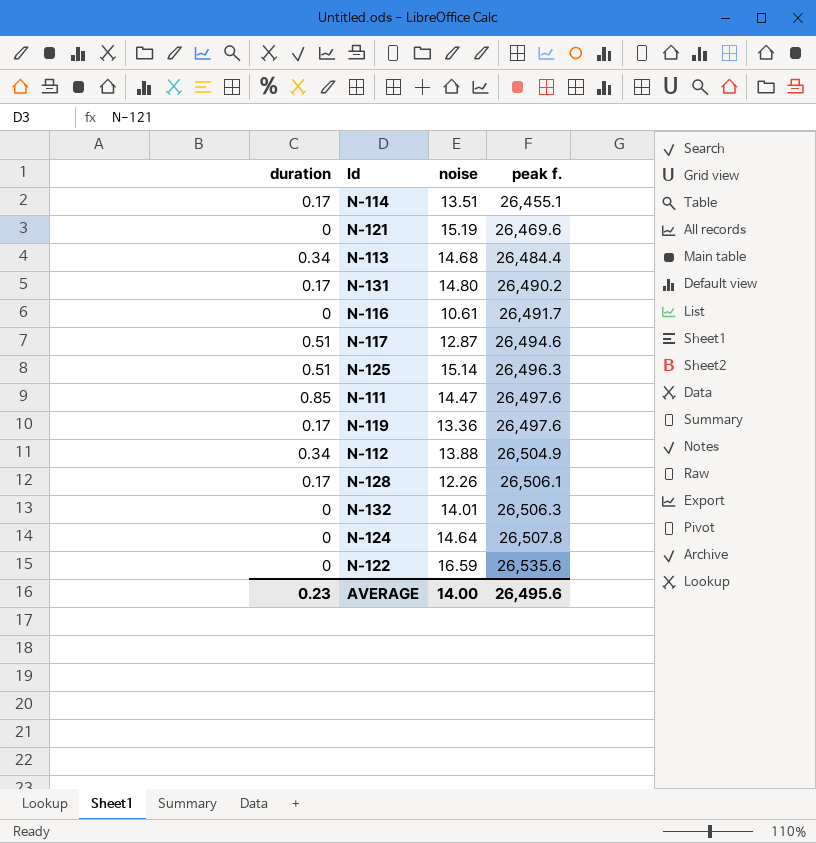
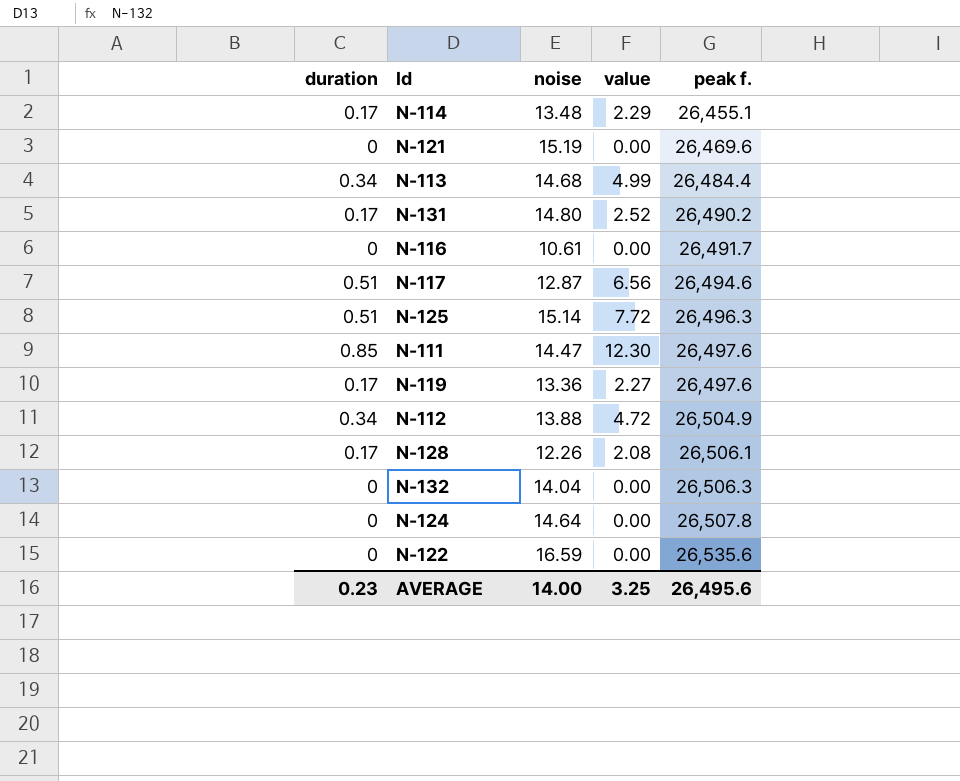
column value | formula: none -> [duration] * [noise]
N-114 | noise: 13.51 -> 13.48
N-132 | noise: 14.01 -> 14.04

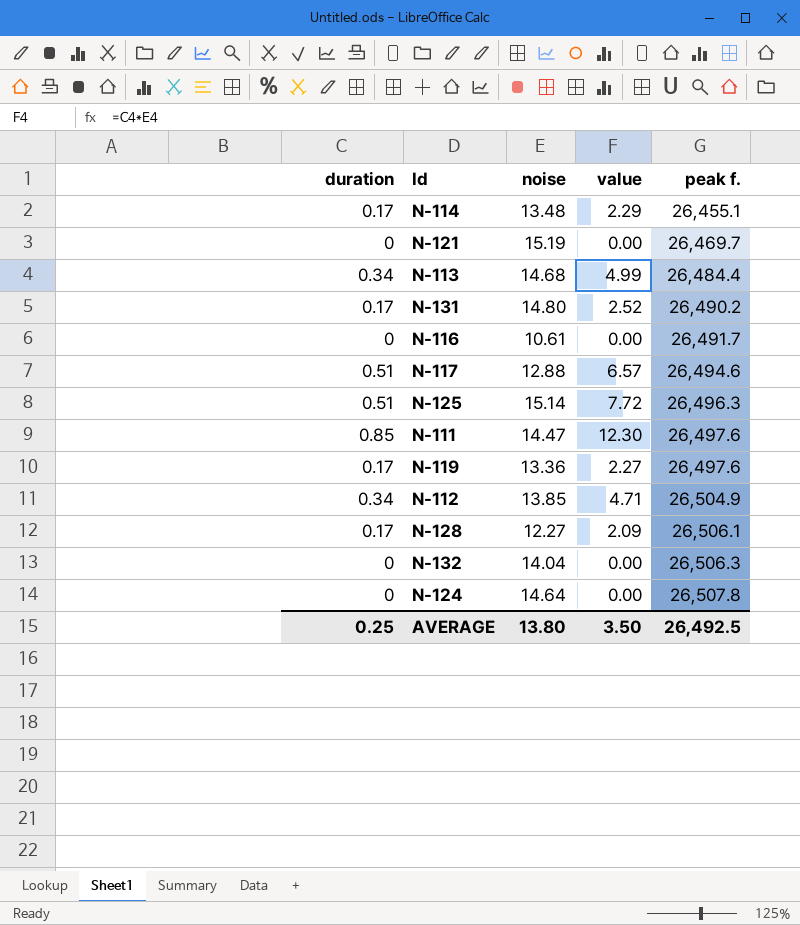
row N-122: 0 | 16.59 | 0.00 | 26,535.6 -> none
N-121 | peak f.: 26,469.6 -> 26,469.7
N-117 | noise: 12.87 -> 12.88
N-117 | value: 6.56 -> 6.57
N-112 | noise: 13.88 -> 13.85
N-112 | value: 4.72 -> 4.71
N-128 | noise: 12.26 -> 12.27
N-128 | value: 2.08 -> 2.09
AVERAGE | duration: 0.23 -> 0.25
AVERAGE | noise: 14.00 -> 13.80
AVERAGE | value: 3.25 -> 3.50
AVERAGE | peak f.: 26,495.6 -> 26,492.5

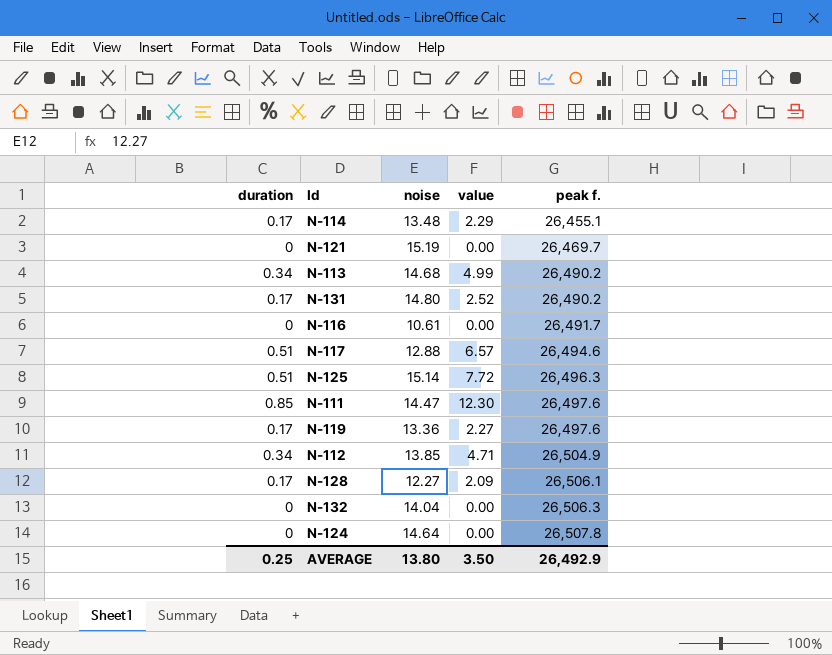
N-113 | peak f.: 26,484.4 -> 26,490.2
AVERAGE | peak f.: 26,492.5 -> 26,492.9

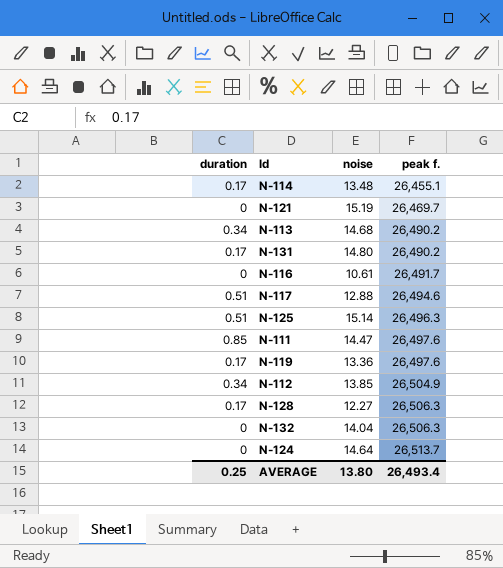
column value | formula: [duration] * [noise] -> none
N-128 | peak f.: 26,506.1 -> 26,506.3
N-124 | peak f.: 26,507.8 -> 26,513.7
AVERAGE | peak f.: 26,492.9 -> 26,493.4

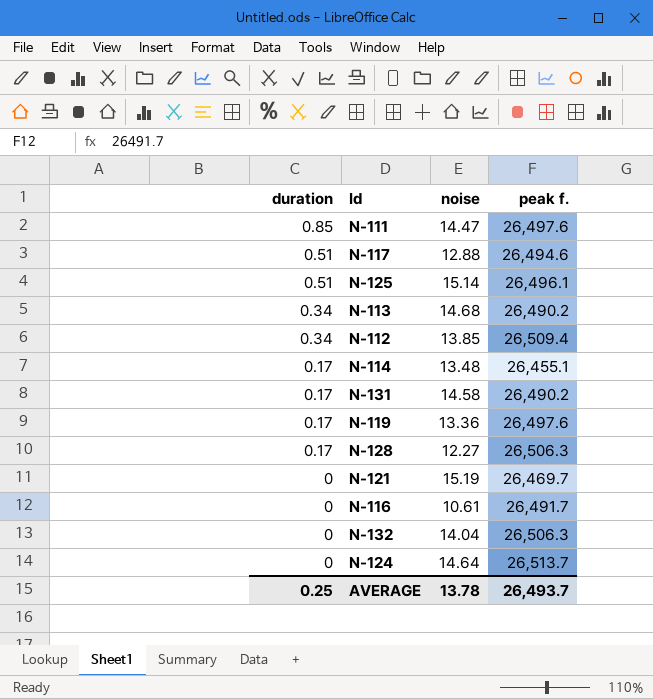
row order: peak f. ascending -> duration descending
N-125 | peak f.: 26,496.3 -> 26,496.1
N-112 | peak f.: 26,504.9 -> 26,509.4
N-131 | noise: 14.80 -> 14.58
AVERAGE | noise: 13.80 -> 13.78
AVERAGE | peak f.: 26,493.4 -> 26,493.7

